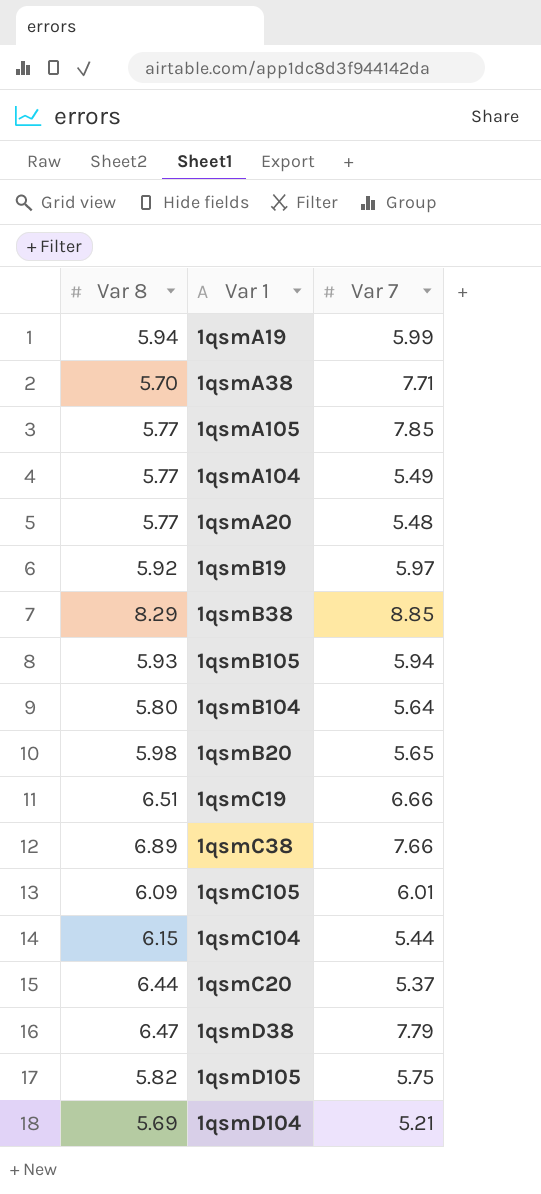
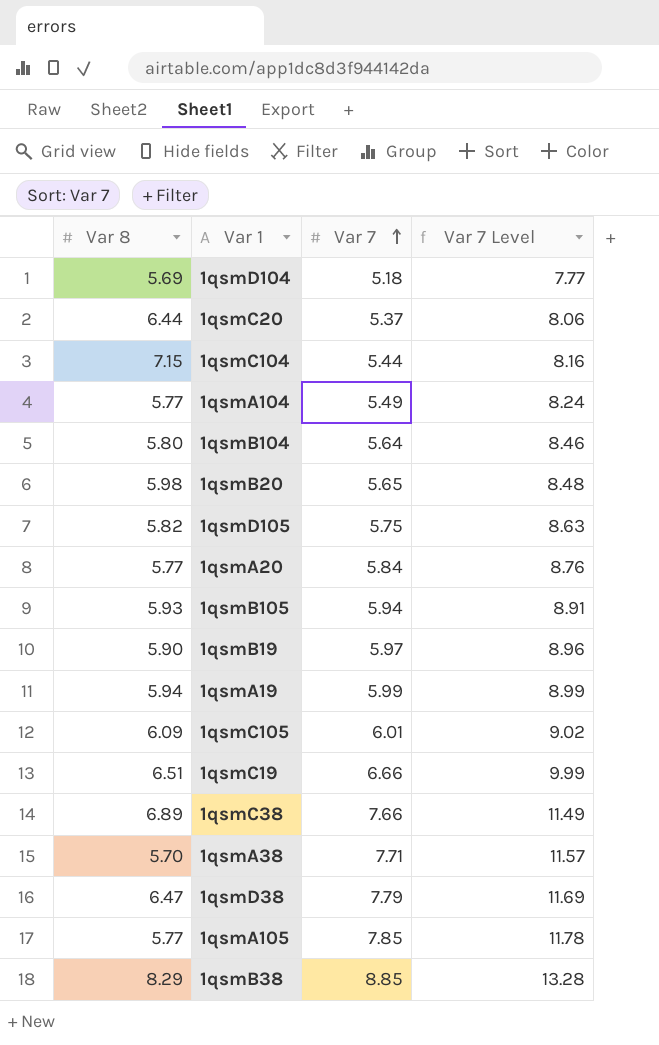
row order: none -> Var 7 ascending
column Var 7 Level | formula: none -> [Var 7] * 1.5
1qsmD104 | Var 7: 5.21 -> 5.18
1qsmC104 | Var 8: 6.15 -> 7.15
1qsmA20 | Var 7: 5.48 -> 5.84
1qsmB19 | Var 8: 5.92 -> 5.90

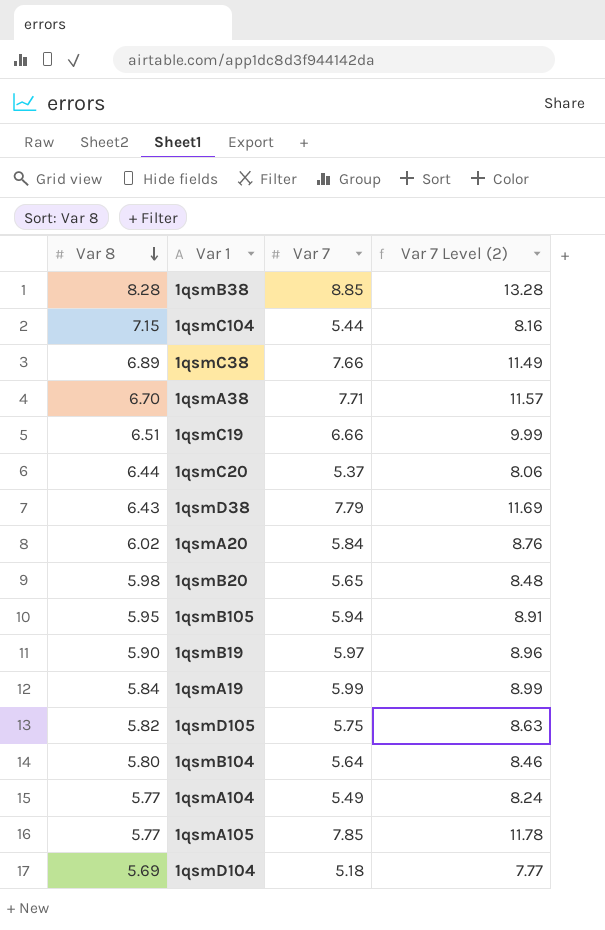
row order: Var 7 ascending -> Var 8 descending
column name: Var 7 Level -> Var 7 Level (2)
row 1qsmC105: 6.09 | 6.01 | 9.02 -> none
1qsmB38 | Var 8: 8.29 -> 8.28
1qsmA38 | Var 8: 5.70 -> 6.70
1qsmD38 | Var 8: 6.47 -> 6.43
1qsmA20 | Var 8: 5.77 -> 6.02
1qsmB105 | Var 8: 5.93 -> 5.95
1qsmA19 | Var 8: 5.94 -> 5.84

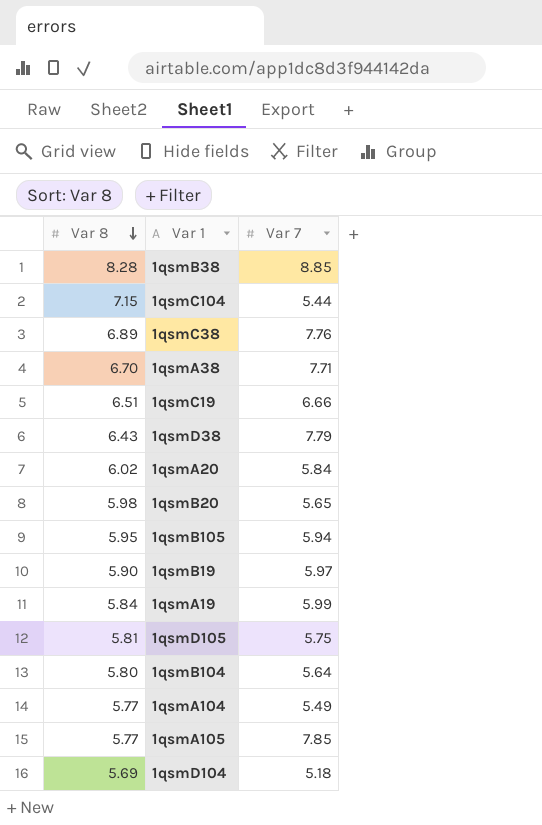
column Var 7 Level (2) | formula: [Var 7] * 1.5 -> none
row 1qsmC20: 6.44 | 5.37 | 8.06 -> none
1qsmC38 | Var 7: 7.66 -> 7.76
1qsmD105 | Var 8: 5.82 -> 5.81

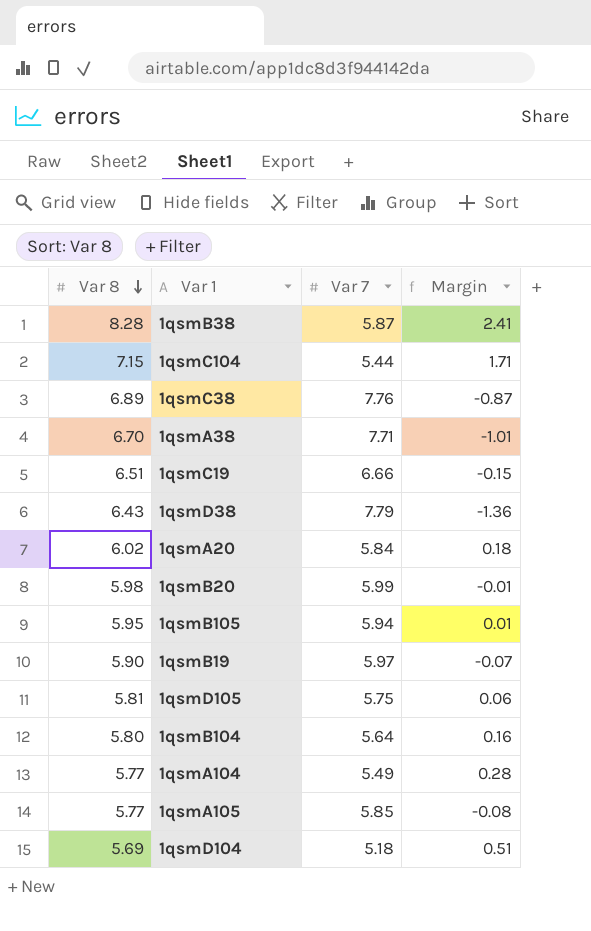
column Margin | formula: none -> [Var 8] - [Var 7]
row 1qsmA19: 5.84 | 5.99 -> none
1qsmB38 | Var 7: 8.85 -> 5.87
1qsmB20 | Var 7: 5.65 -> 5.99
1qsmA105 | Var 7: 7.85 -> 5.85

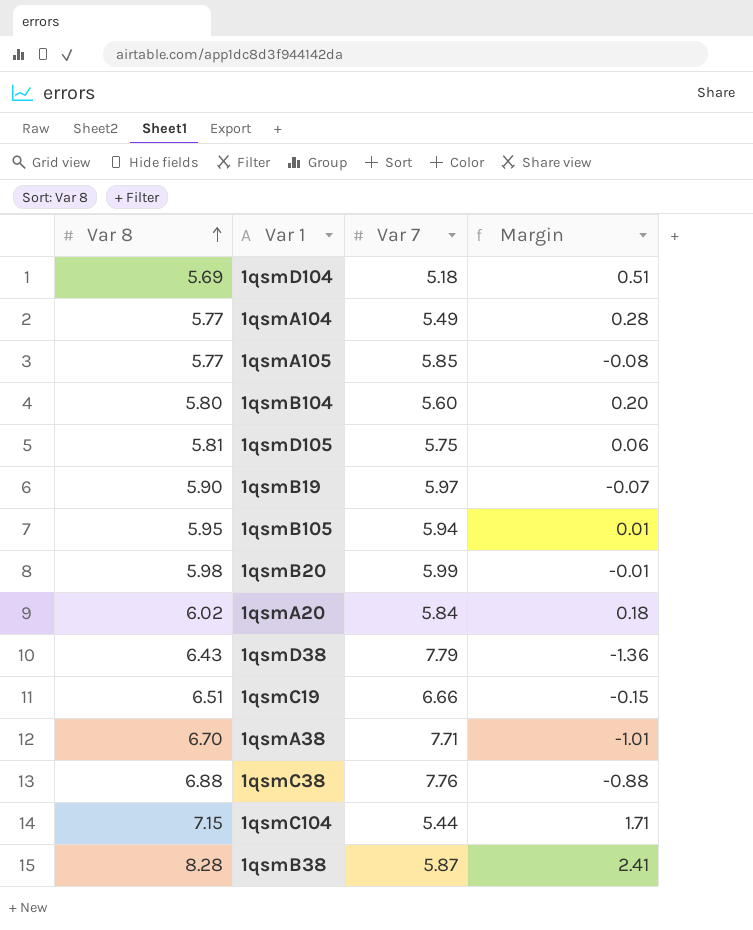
row order: Var 8 descending -> Var 8 ascending
1qsmB104 | Var 7: 5.64 -> 5.60
1qsmB104 | Margin: 0.16 -> 0.20
1qsmC38 | Var 8: 6.89 -> 6.88
1qsmC38 | Margin: -0.87 -> -0.88

